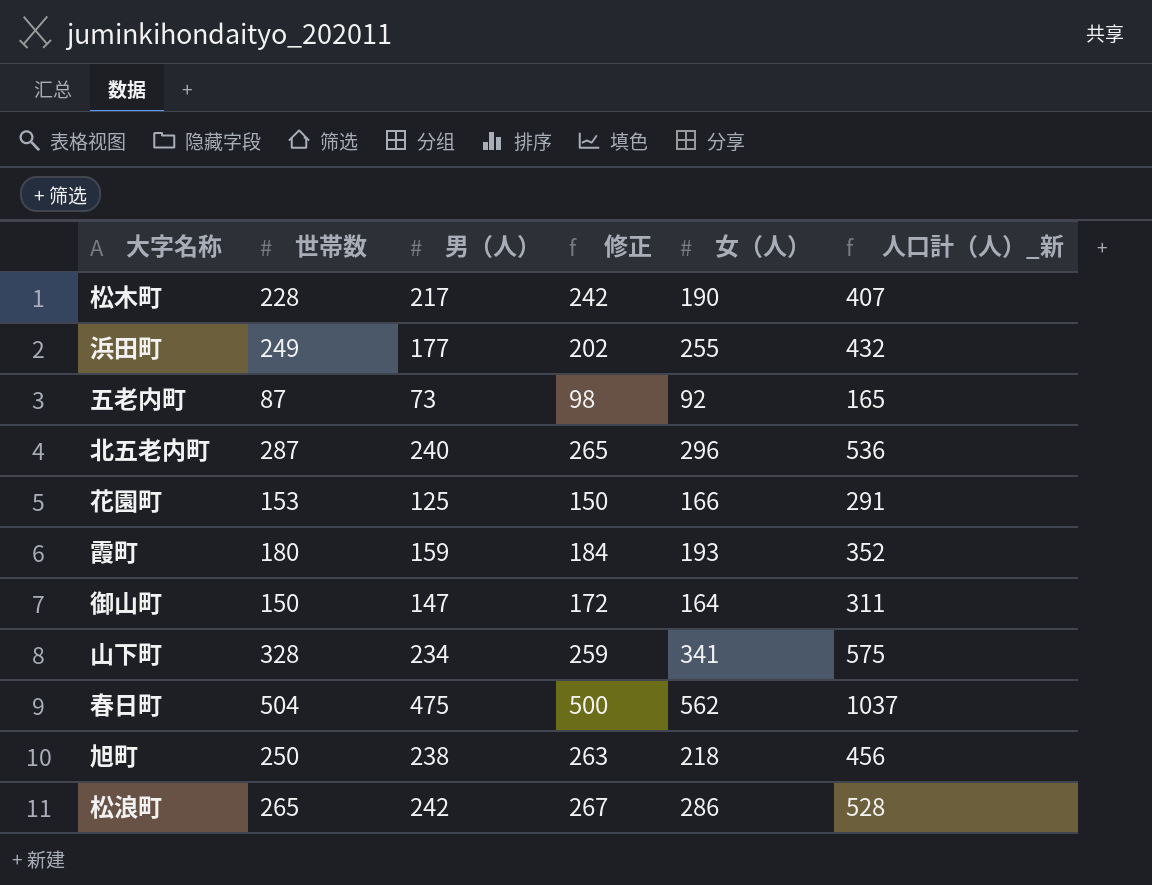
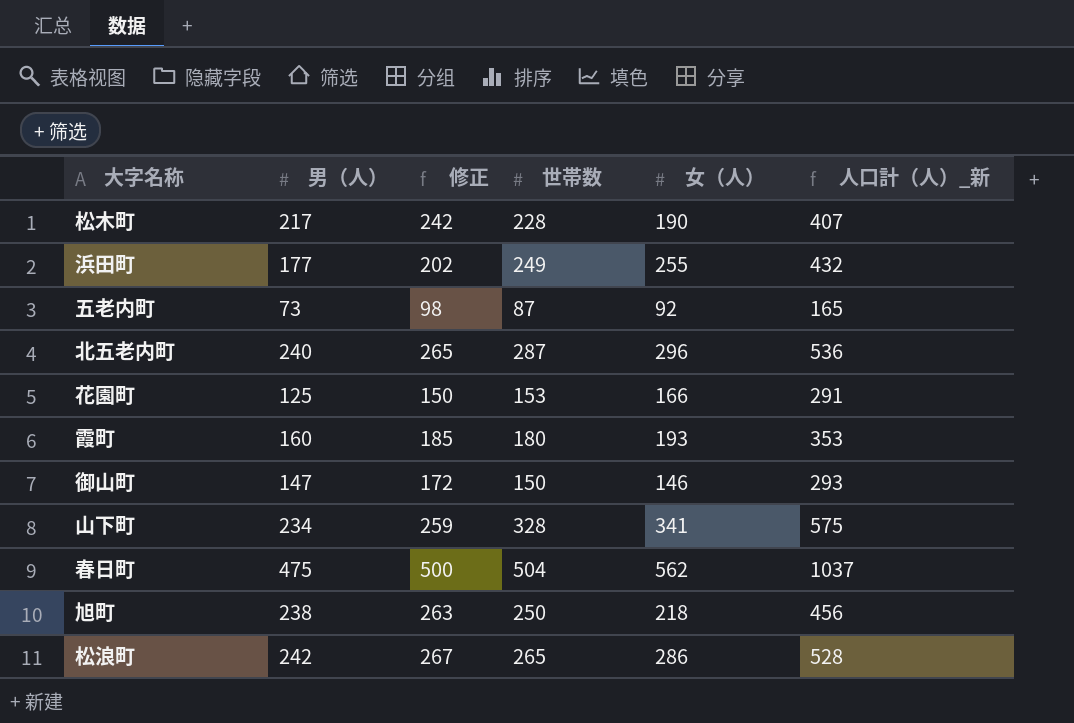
column 世帯数 | position: 2 -> 4
霞町 | 男（人）: 159 -> 160
霞町 | 修正: 184 -> 185
霞町 | 人口計（人）_新: 352 -> 353
御山町 | 女（人）: 164 -> 146
御山町 | 人口計（人）_新: 311 -> 293

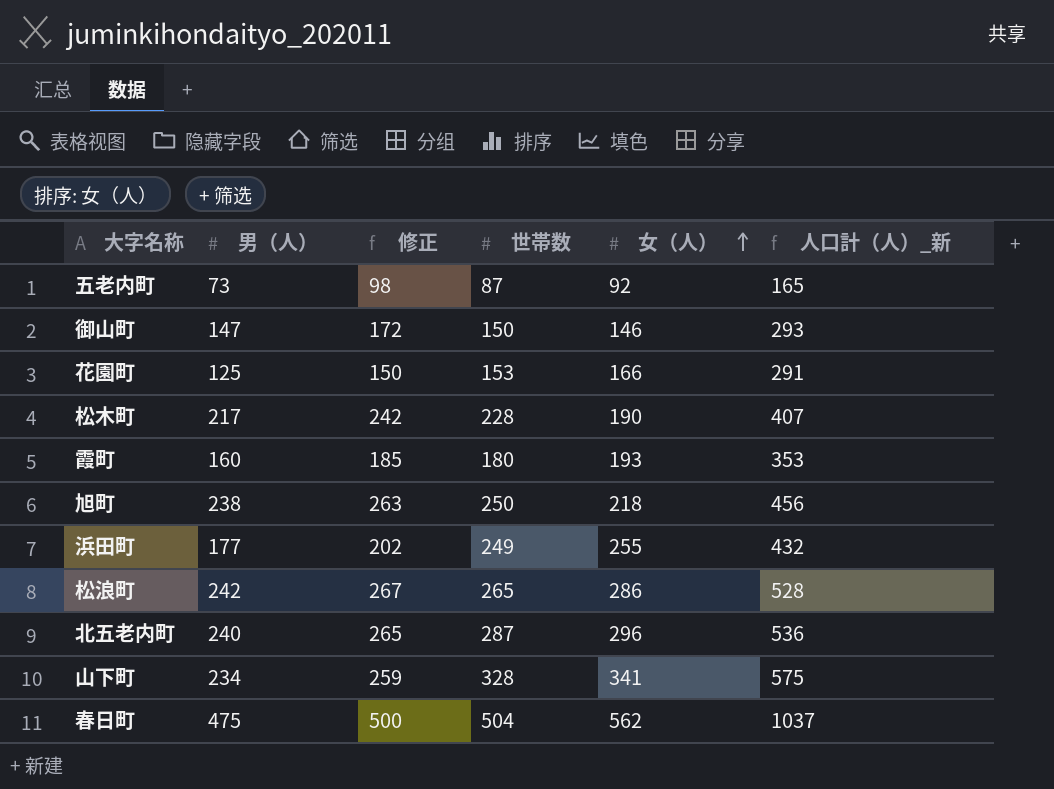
row order: none -> 女（人） ascending

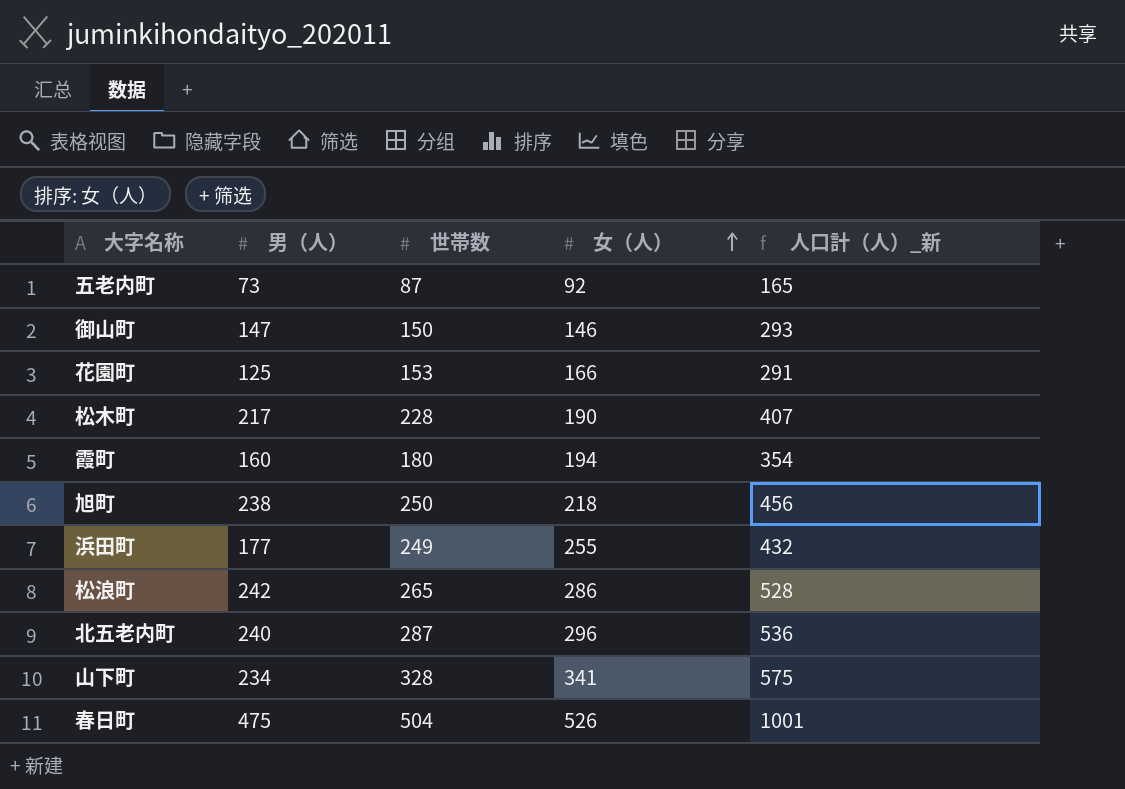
column 修正 | formula: [男（人）] + 25 -> none
霞町 | 女（人）: 193 -> 194
霞町 | 人口計（人）_新: 353 -> 354
春日町 | 女（人）: 562 -> 526
春日町 | 人口計（人）_新: 1037 -> 1001

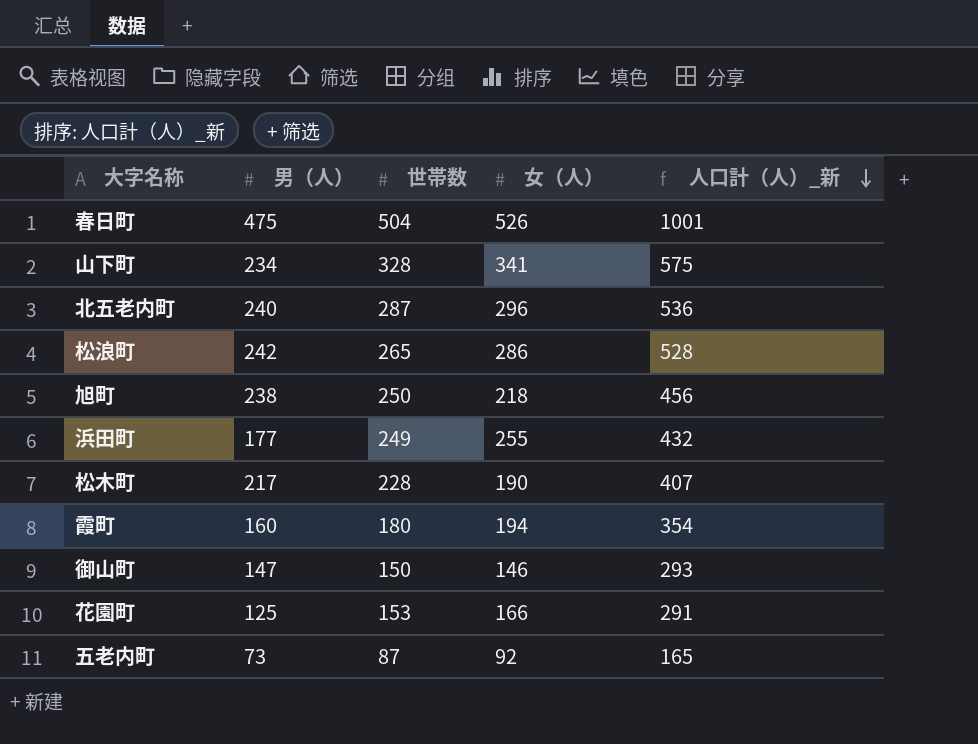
row order: 女（人） ascending -> 人口計（人）_新 descending

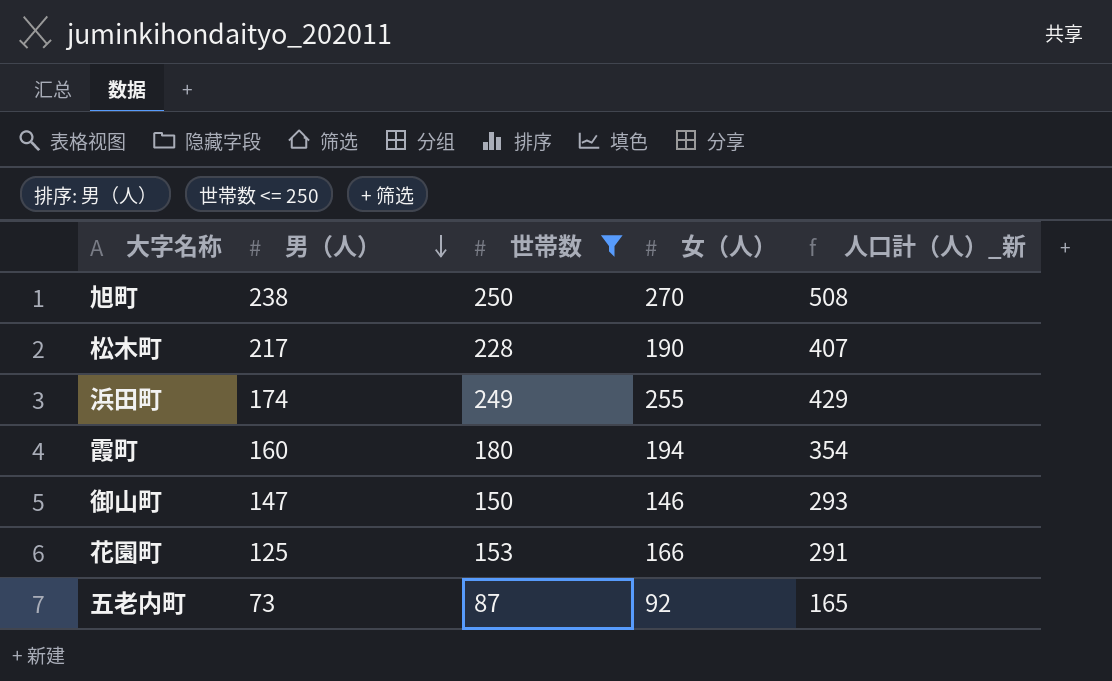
filter: none -> 世帯数 <= 250
row order: 人口計（人）_新 descending -> 男（人） descending
旭町 | 女（人）: 218 -> 270
旭町 | 人口計（人）_新: 456 -> 508
浜田町 | 男（人）: 177 -> 174
浜田町 | 人口計（人）_新: 432 -> 429

